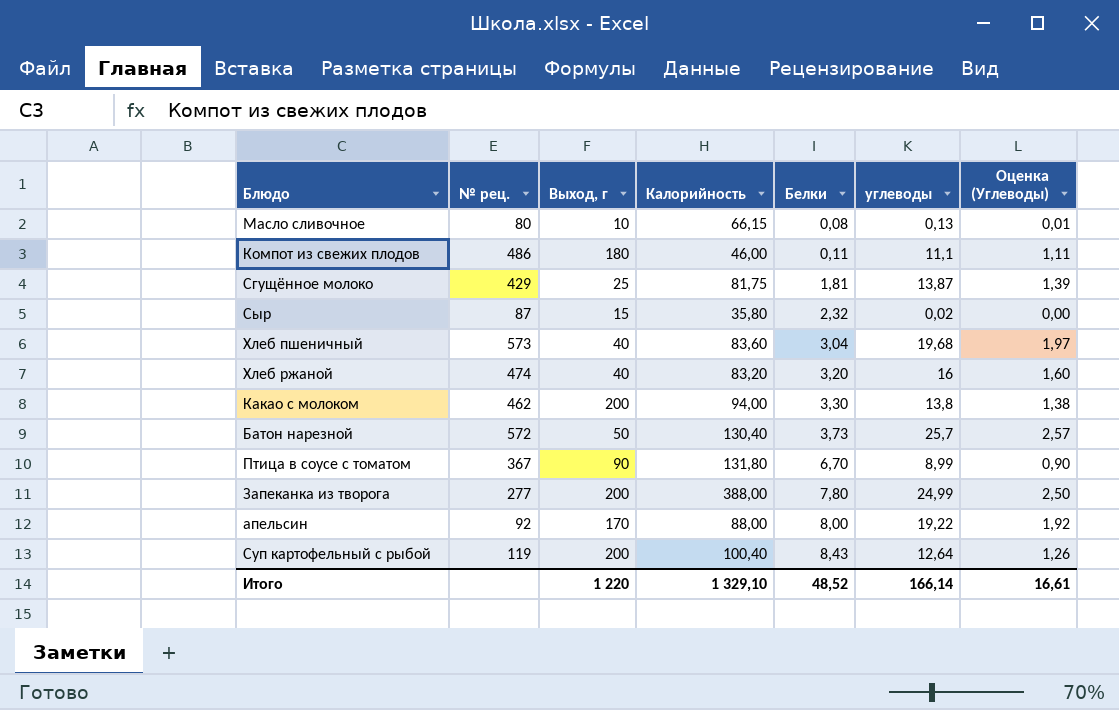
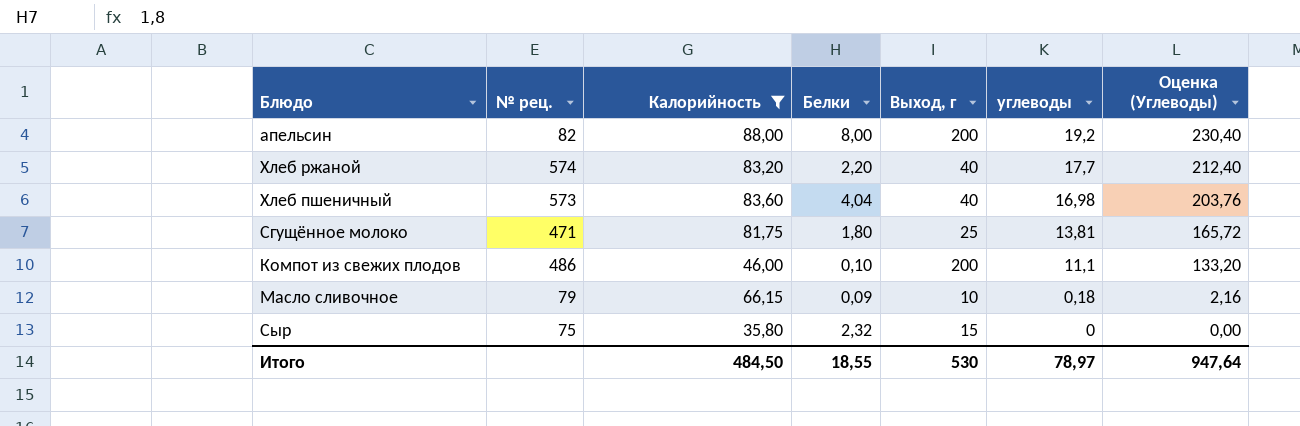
filter: none -> Калорийность <= 88,00
row order: Белки ascending -> углеводы descending
column Выход, г | position: 3 -> 5
column Оценка (Углеводы) | formula: [углеводы] * 0,1 -> [углеводы] * 12
апельсин | № рец.: 92 -> 82
апельсин | Выход, г: 170 -> 200
апельсин | углеводы: 19,22 -> 19,2
Хлеб ржаной | № рец.: 474 -> 574
Хлеб ржаной | Белки: 3,20 -> 2,20
Хлеб ржаной | углеводы: 16 -> 17,7
Хлеб пшеничный | Белки: 3,04 -> 4,04
Хлеб пшеничный | углеводы: 19,68 -> 16,98
Сгущённое молоко | № рец.: 429 -> 471
Сгущённое молоко | Белки: 1,81 -> 1,80
Сгущённое молоко | углеводы: 13,87 -> 13,81
Компот из свежих плодов | Белки: 0,11 -> 0,10
Компот из свежих плодов | Выход, г: 180 -> 200
Масло сливочное | № рец.: 80 -> 79
Масло сливочное | Белки: 0,08 -> 0,09
Масло сливочное | углеводы: 0,13 -> 0,18
Сыр | № рец.: 87 -> 75
Сыр | углеводы: 0,02 -> 0
Итого | Калорийность: 1 329,10 -> 484,50
Итого | Белки: 48,52 -> 18,55
Итого | Выход, г: 1 220 -> 530
Итого | углеводы: 166,14 -> 78,97
Итого | Оценка (Углеводы): 16,61 -> 947,64

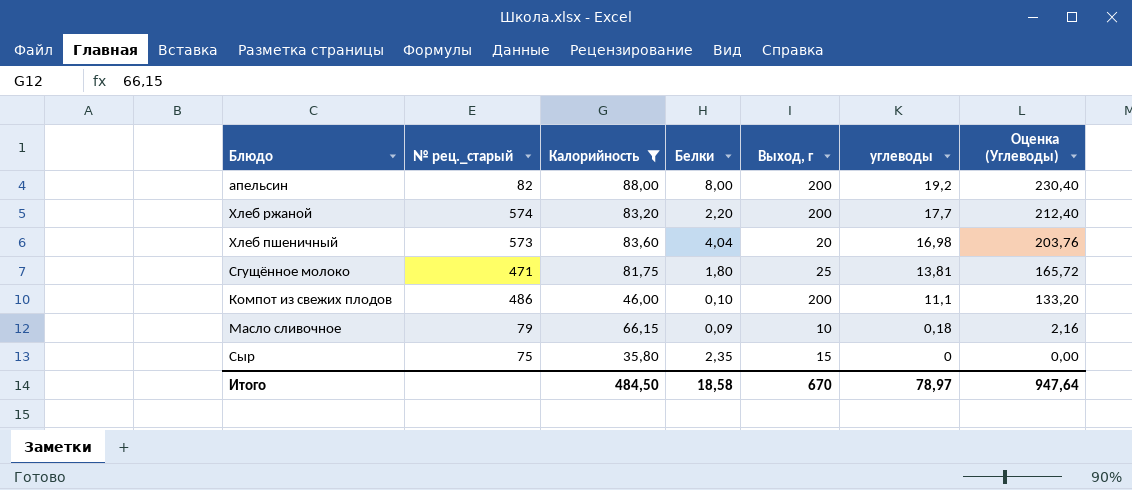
column name: № рец. -> № рец._старый
Хлеб ржаной | Выход, г: 40 -> 200
Хлеб пшеничный | Выход, г: 40 -> 20
Сыр | Белки: 2,32 -> 2,35
Итого | Белки: 18,55 -> 18,58
Итого | Выход, г: 530 -> 670

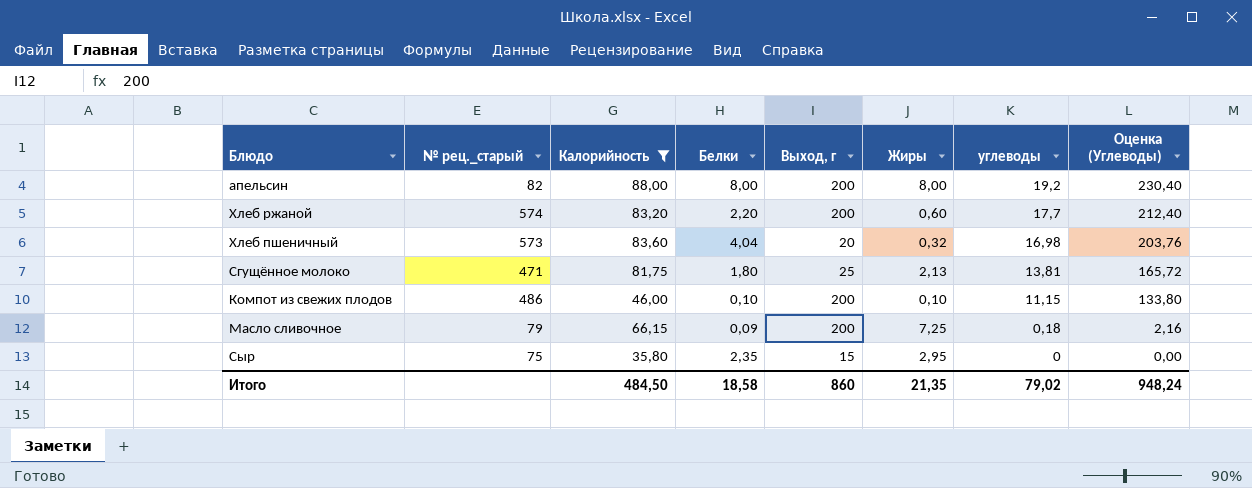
column Жиры | position: none -> 6
Компот из свежих плодов | углеводы: 11,1 -> 11,15
Компот из свежих плодов | Оценка (Углеводы): 133,20 -> 133,80
Масло сливочное | Выход, г: 10 -> 200
Итого | Выход, г: 670 -> 860
Итого | углеводы: 78,97 -> 79,02
Итого | Оценка (Углеводы): 947,64 -> 948,24

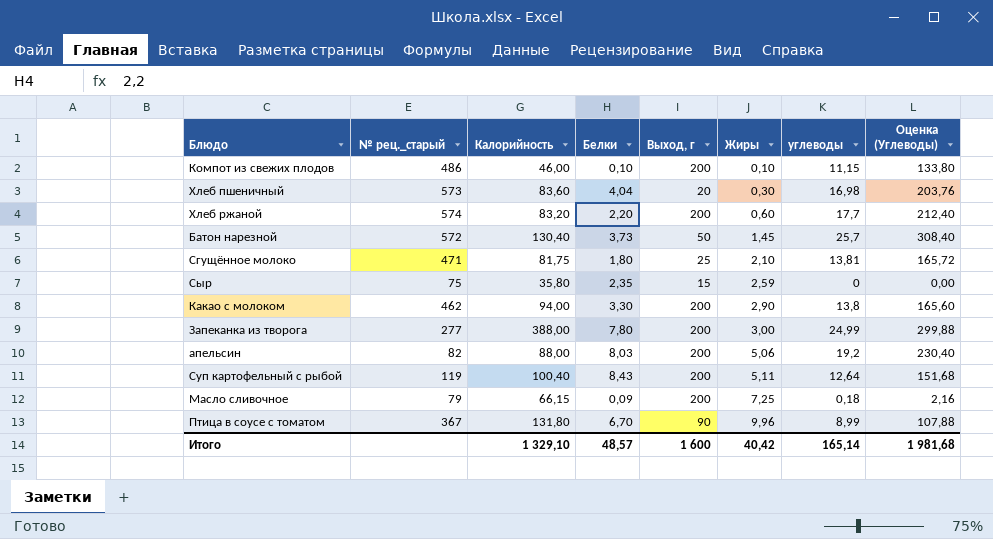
filter: Калорийность <= 88,00 -> none
row order: углеводы descending -> Жиры ascending
Хлеб пшеничный | Жиры: 0,32 -> 0,30
Сгущённое молоко | Жиры: 2,13 -> 2,10
Сыр | Жиры: 2,95 -> 2,59
апельсин | Белки: 8,00 -> 8,03
апельсин | Жиры: 8,00 -> 5,06
Итого | Калорийность: 484,50 -> 1 329,10
Итого | Белки: 18,58 -> 48,57
Итого | Выход, г: 860 -> 1 600
Итого | Жиры: 21,35 -> 40,42
Итого | углеводы: 79,02 -> 165,14
Итого | Оценка (Углеводы): 948,24 -> 1 981,68

